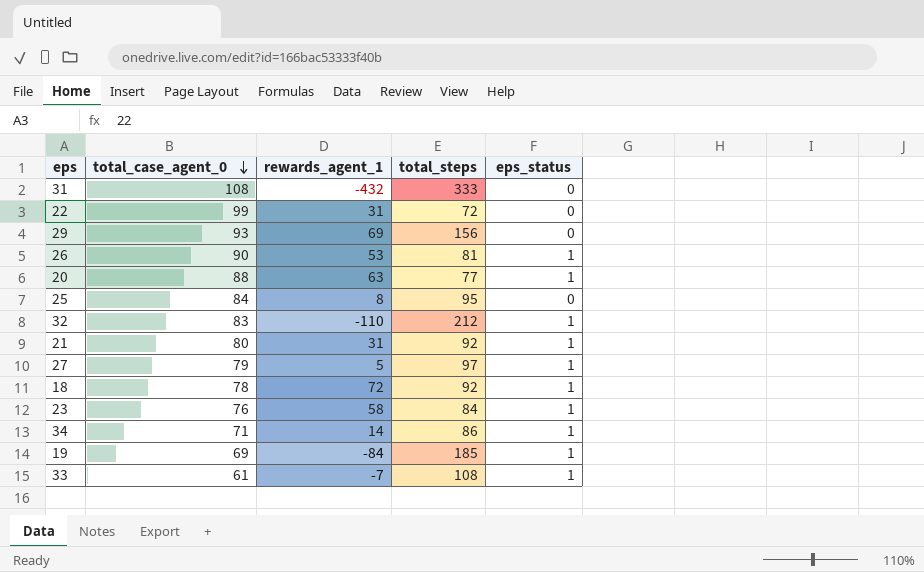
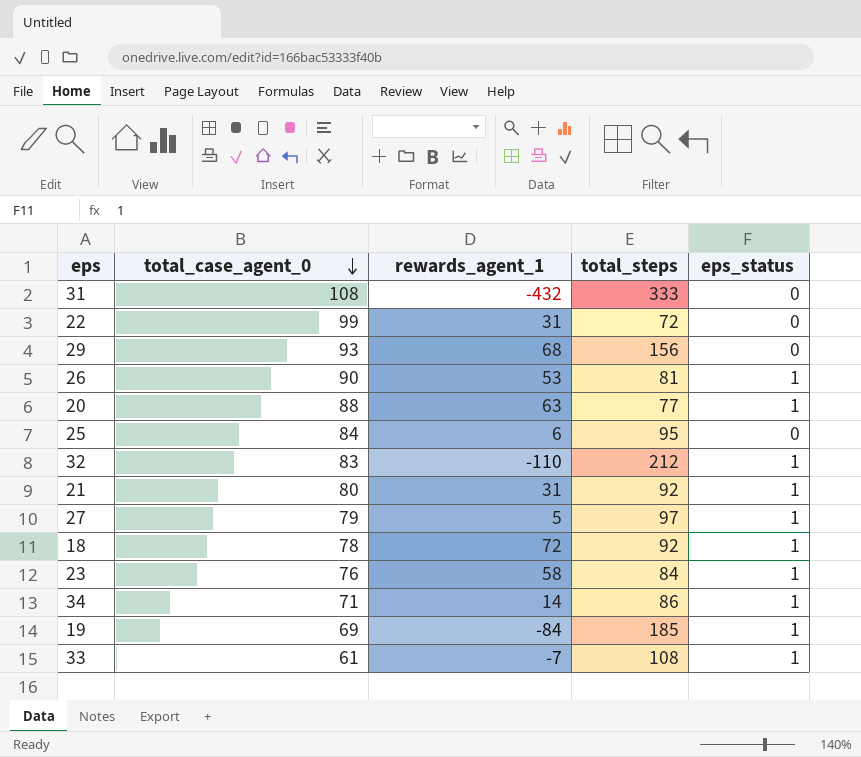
29 | rewards_agent_1: 69 -> 68
25 | rewards_agent_1: 8 -> 6

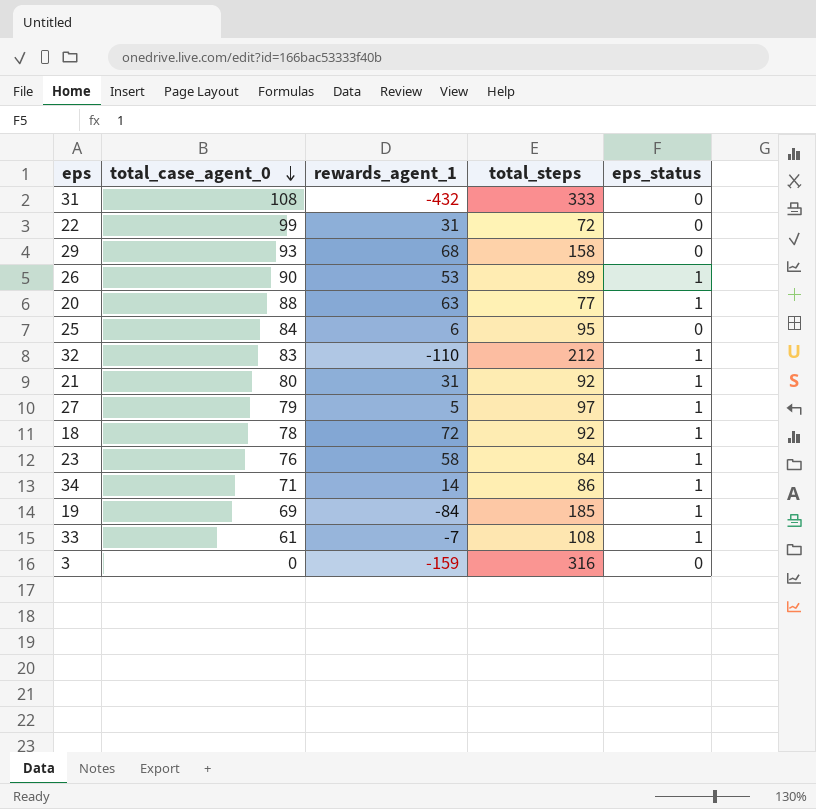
29 | total_steps: 156 -> 158
26 | total_steps: 81 -> 89
row 3: none -> 0 | -159 | 316 | 0

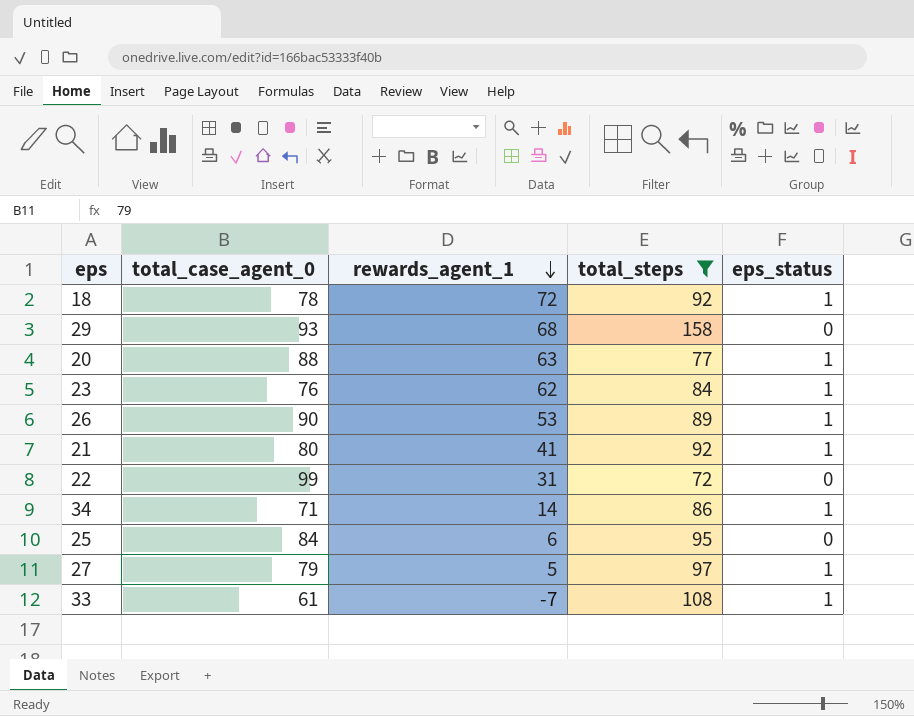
filter: none -> total_steps <= 158
row order: total_case_agent_0 descending -> rewards_agent_1 descending
23 | rewards_agent_1: 58 -> 62
21 | rewards_agent_1: 31 -> 41

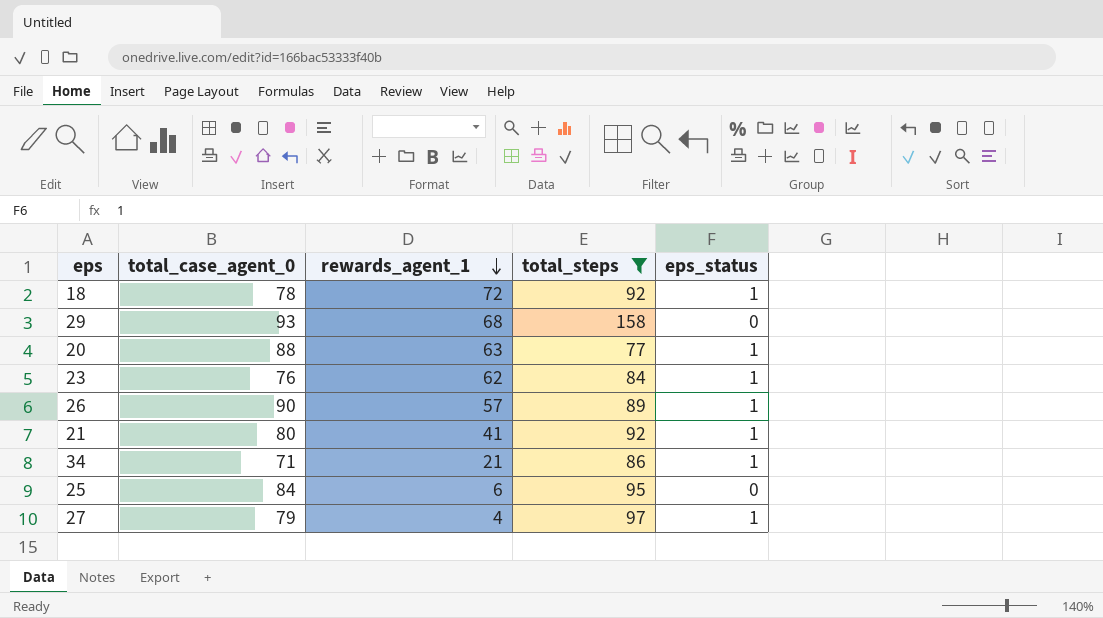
row 22: 99 | 31 | 72 | 0 -> none
row 33: 61 | -7 | 108 | 1 -> none
26 | rewards_agent_1: 53 -> 57
34 | rewards_agent_1: 14 -> 21
27 | rewards_agent_1: 5 -> 4

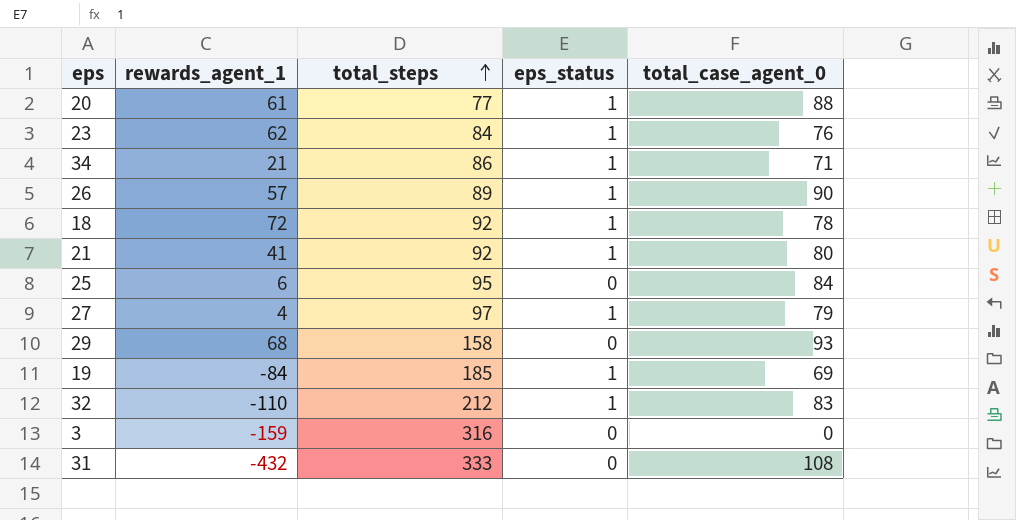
filter: total_steps <= 158 -> none
row order: rewards_agent_1 descending -> total_steps ascending
column total_case_agent_0 | position: 2 -> 5
20 | rewards_agent_1: 63 -> 61

